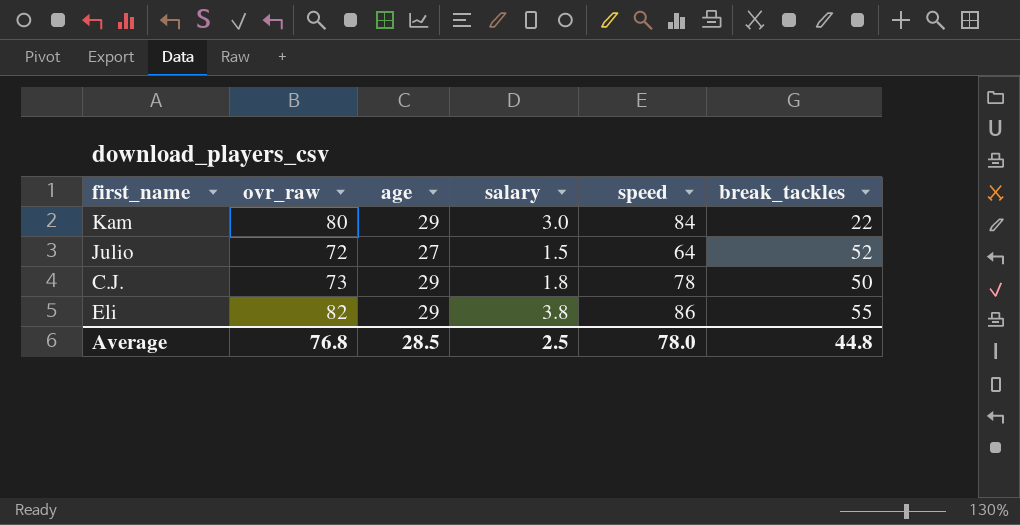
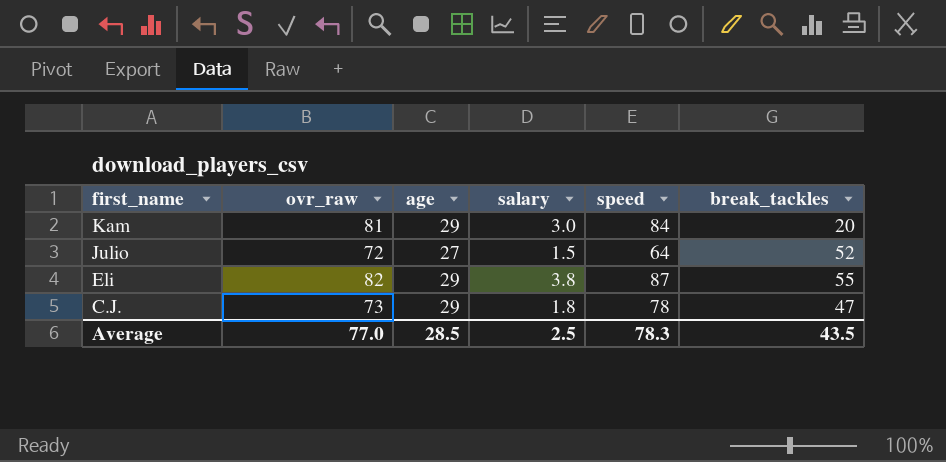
row order: none -> first_name descending
Kam | ovr_raw: 80 -> 81
Kam | break_tackles: 22 -> 20
Eli | speed: 86 -> 87
C.J. | break_tackles: 50 -> 47
Average | ovr_raw: 76.8 -> 77.0
Average | speed: 78.0 -> 78.3
Average | break_tackles: 44.8 -> 43.5

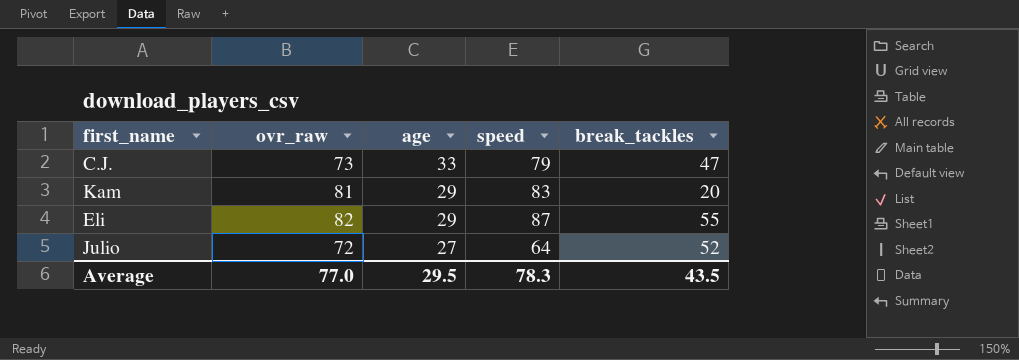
row order: first_name descending -> age descending
column salary | position: 4 -> none
C.J. | age: 29 -> 33
C.J. | speed: 78 -> 79
Kam | speed: 84 -> 83
Average | age: 28.5 -> 29.5

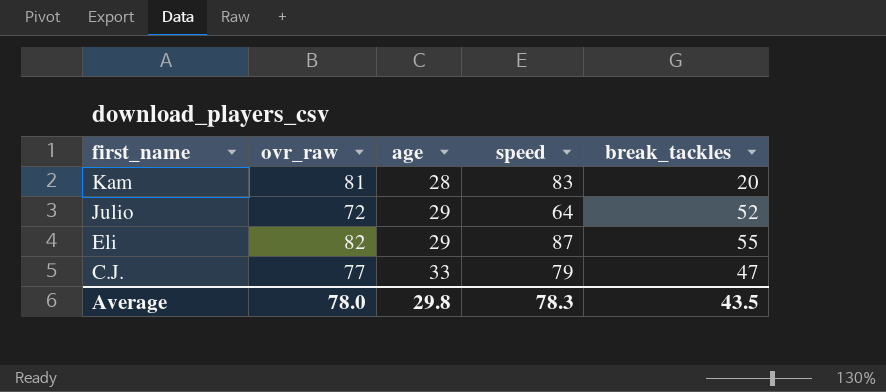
row order: age descending -> first_name descending
Kam | age: 29 -> 28
Julio | age: 27 -> 29
C.J. | ovr_raw: 73 -> 77
Average | ovr_raw: 77.0 -> 78.0
Average | age: 29.5 -> 29.8

